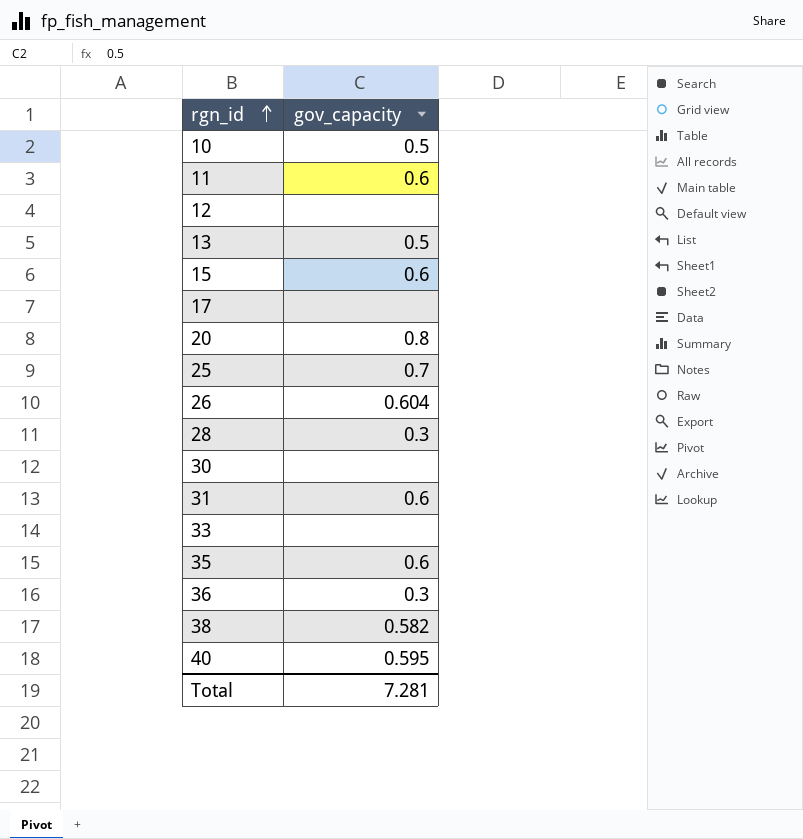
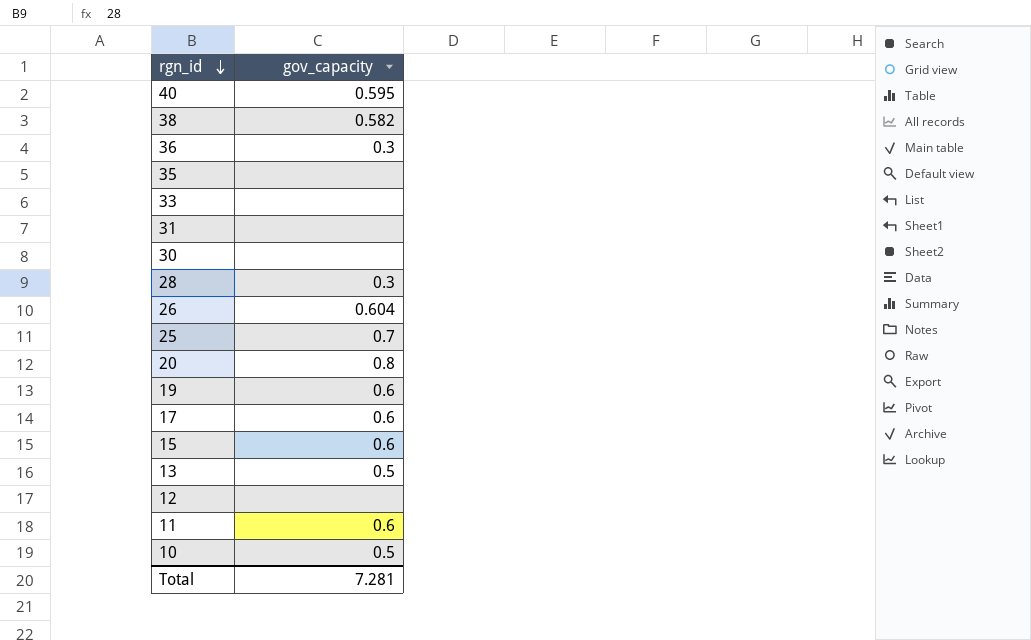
row order: rgn_id ascending -> rgn_id descending
35 | gov_capacity: 0.6 -> none
31 | gov_capacity: 0.6 -> none
row 19: none -> 0.6
17 | gov_capacity: none -> 0.6

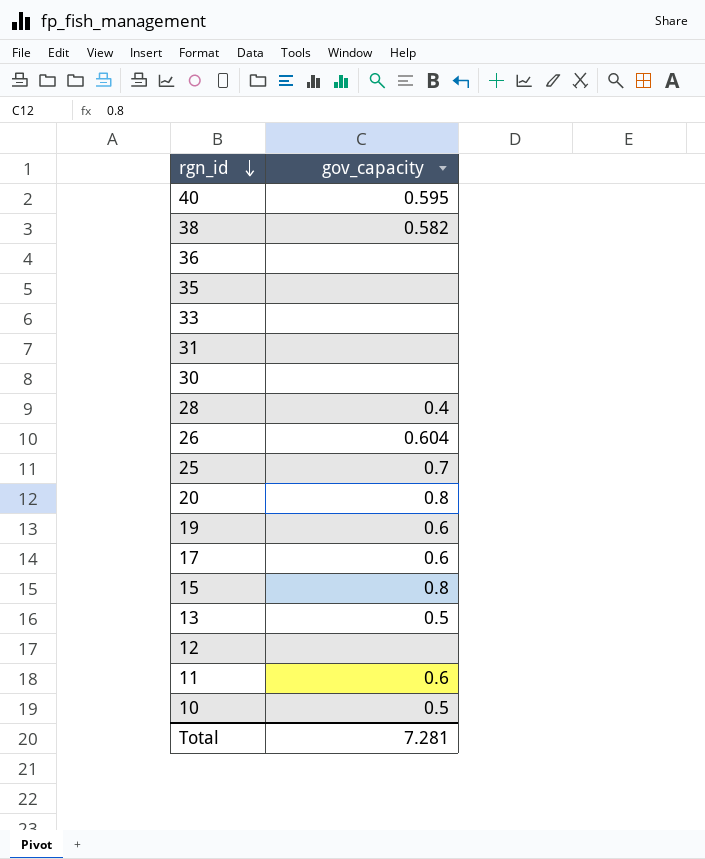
36 | gov_capacity: 0.3 -> none
28 | gov_capacity: 0.3 -> 0.4
15 | gov_capacity: 0.6 -> 0.8

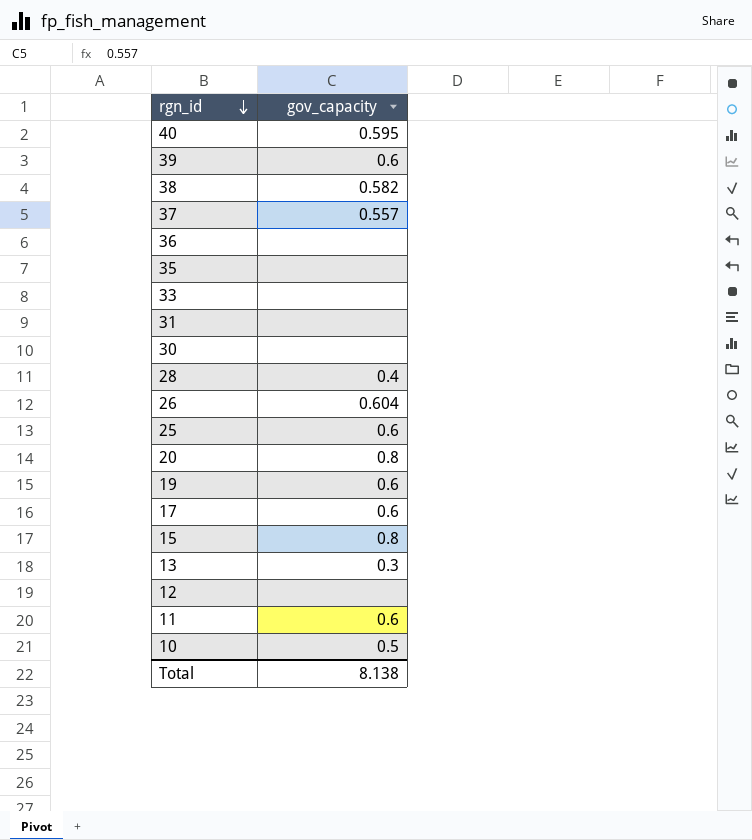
row 39: none -> 0.6
row 37: none -> 0.557
25 | gov_capacity: 0.7 -> 0.6
13 | gov_capacity: 0.5 -> 0.3
Total | gov_capacity: 7.281 -> 8.138

